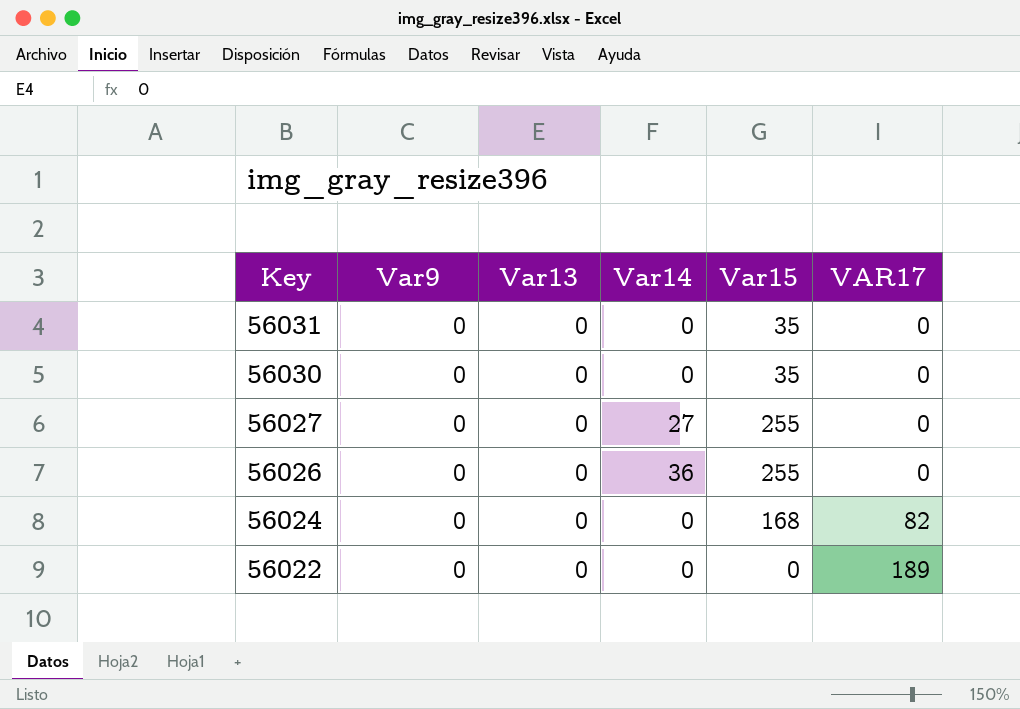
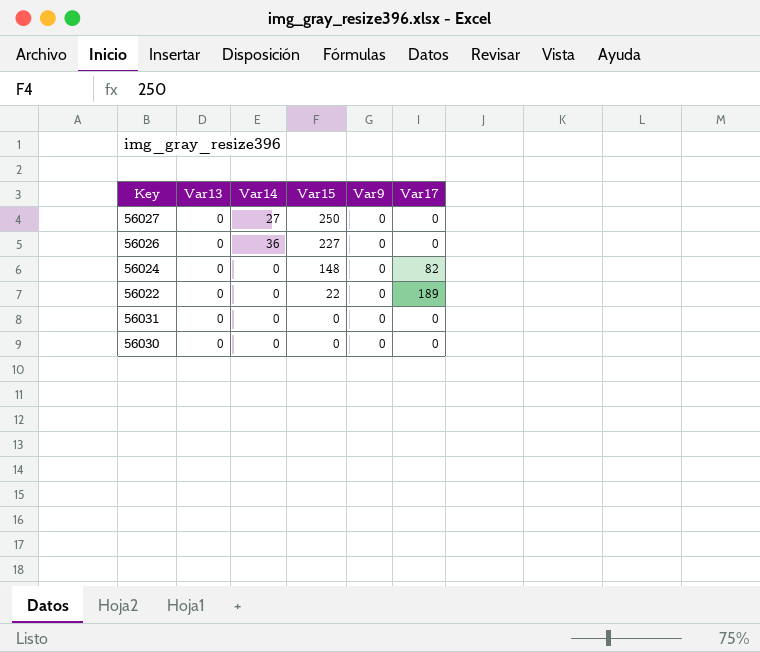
row order: Key descending -> Var15 descending
column Var9 | position: 2 -> 5
column name: VAR17 -> Var17
56027 | Var15: 255 -> 250
56026 | Var15: 255 -> 227
56024 | Var15: 168 -> 148
56022 | Var15: 0 -> 22
56031 | Var15: 35 -> 0
56030 | Var15: 35 -> 0

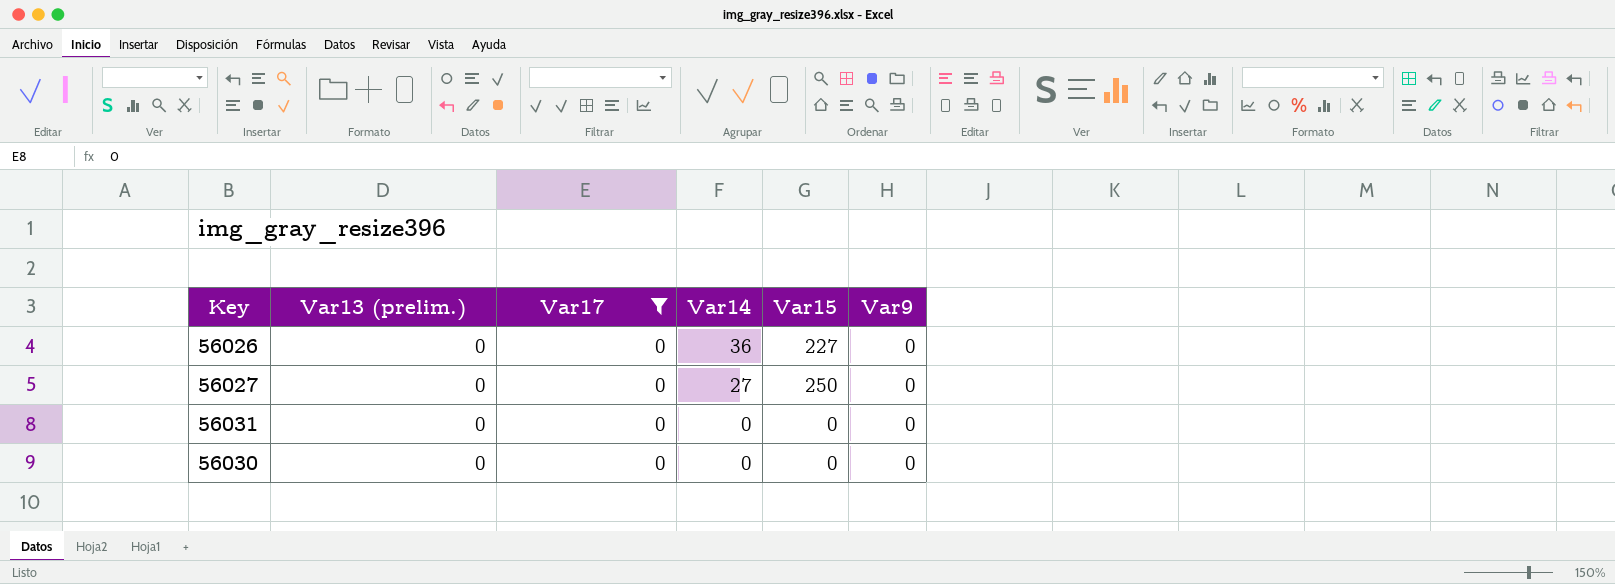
filter: none -> Var17 = 0
row order: Var15 descending -> Var14 descending
column name: Var13 -> Var13 (prelim.)
column Var17 | position: 6 -> 3

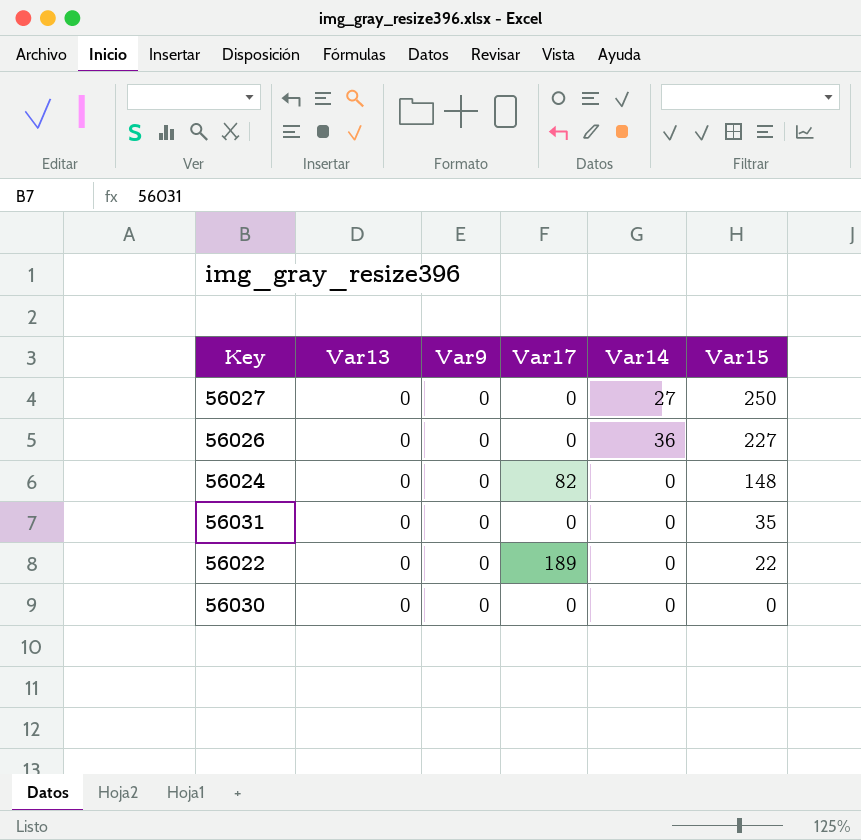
filter: Var17 = 0 -> none
row order: Var14 descending -> Var15 descending
column name: Var13 (prelim.) -> Var13
column Var9 | position: 6 -> 3
56031 | Var15: 0 -> 35

